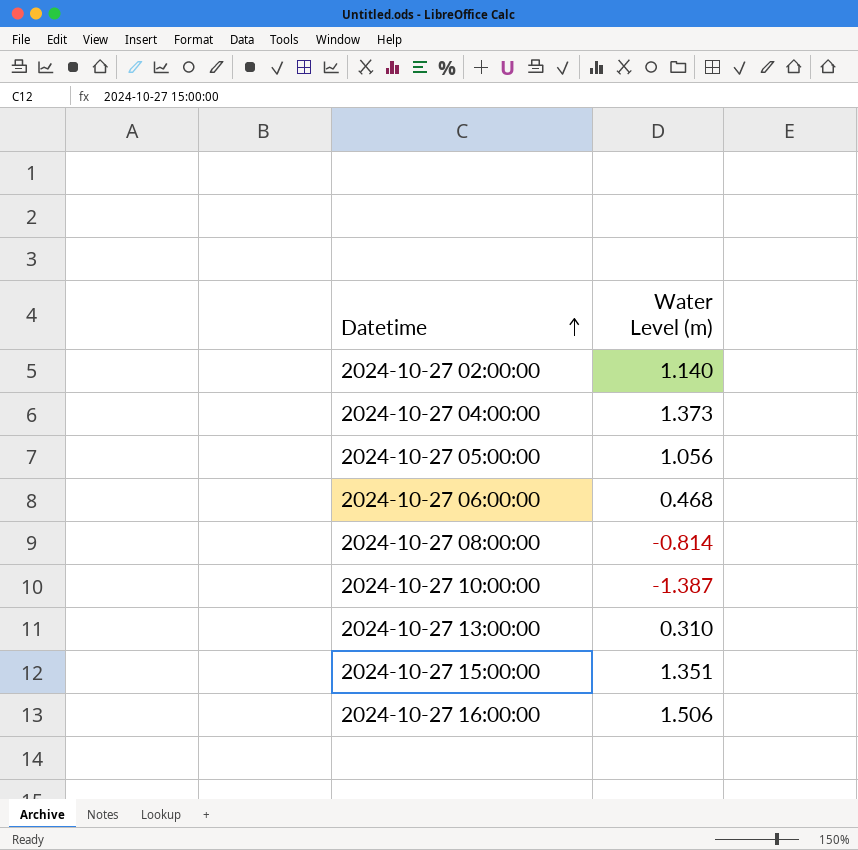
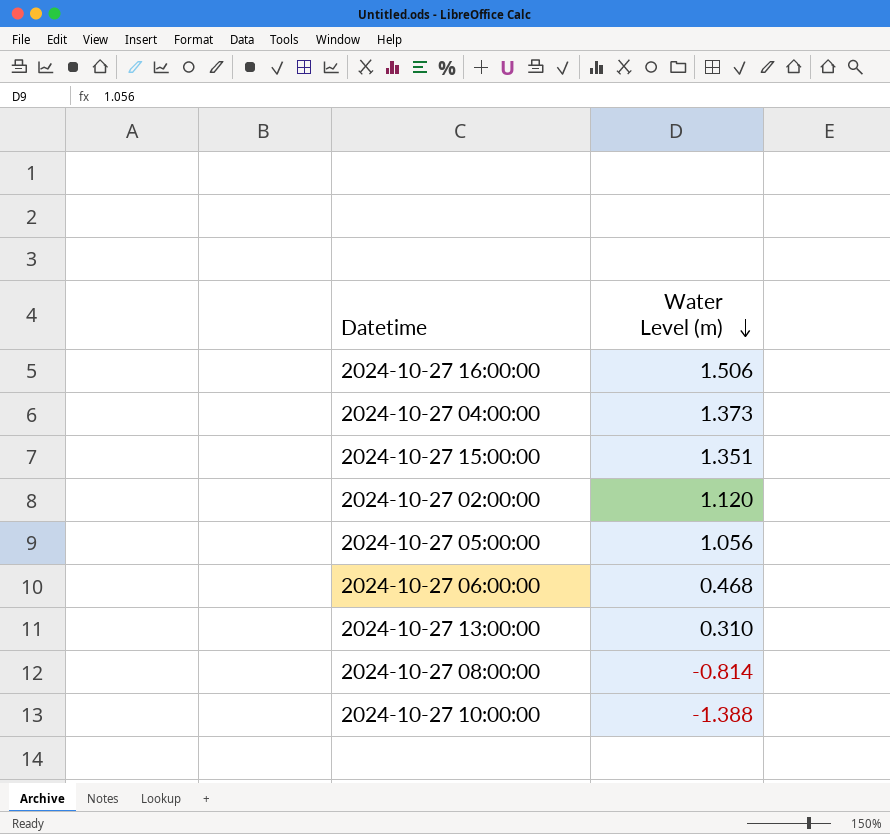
row order: Datetime ascending -> Water Level (m) descending
2024-10-27 02:00:00 | Water Level (m): 1.140 -> 1.120
2024-10-27 10:00:00 | Water Level (m): -1.387 -> -1.388

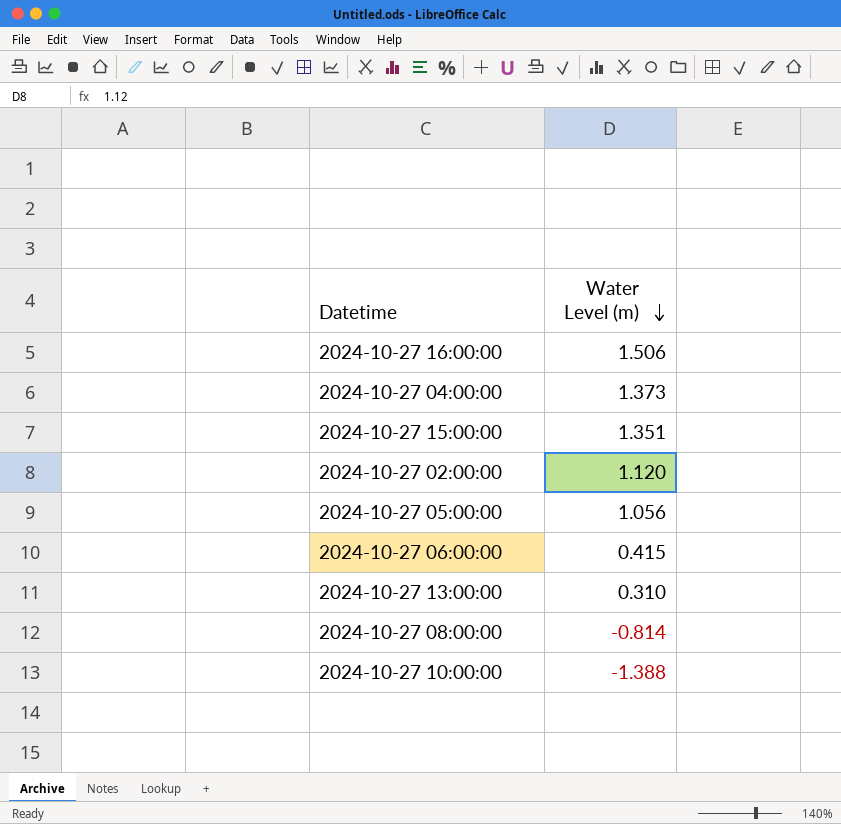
2024-10-27 06:00:00 | Water Level (m): 0.468 -> 0.415

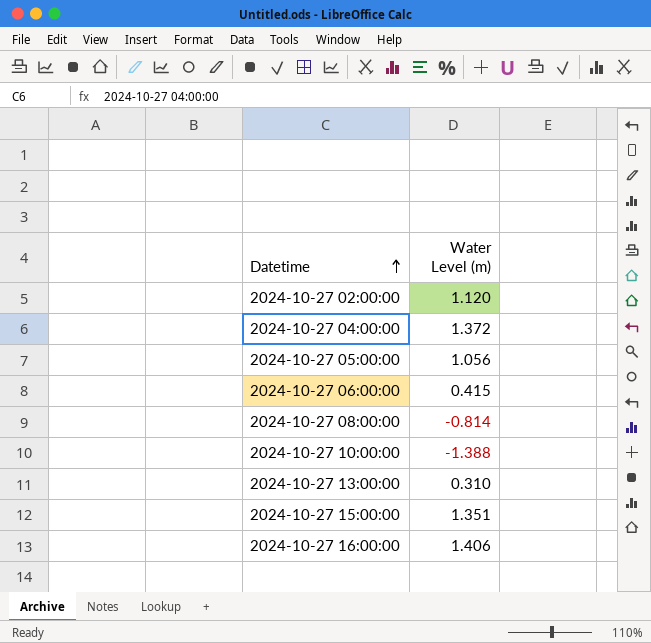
row order: Water Level (m) descending -> Datetime ascending
2024-10-27 04:00:00 | Water Level (m): 1.373 -> 1.372
2024-10-27 16:00:00 | Water Level (m): 1.506 -> 1.406

